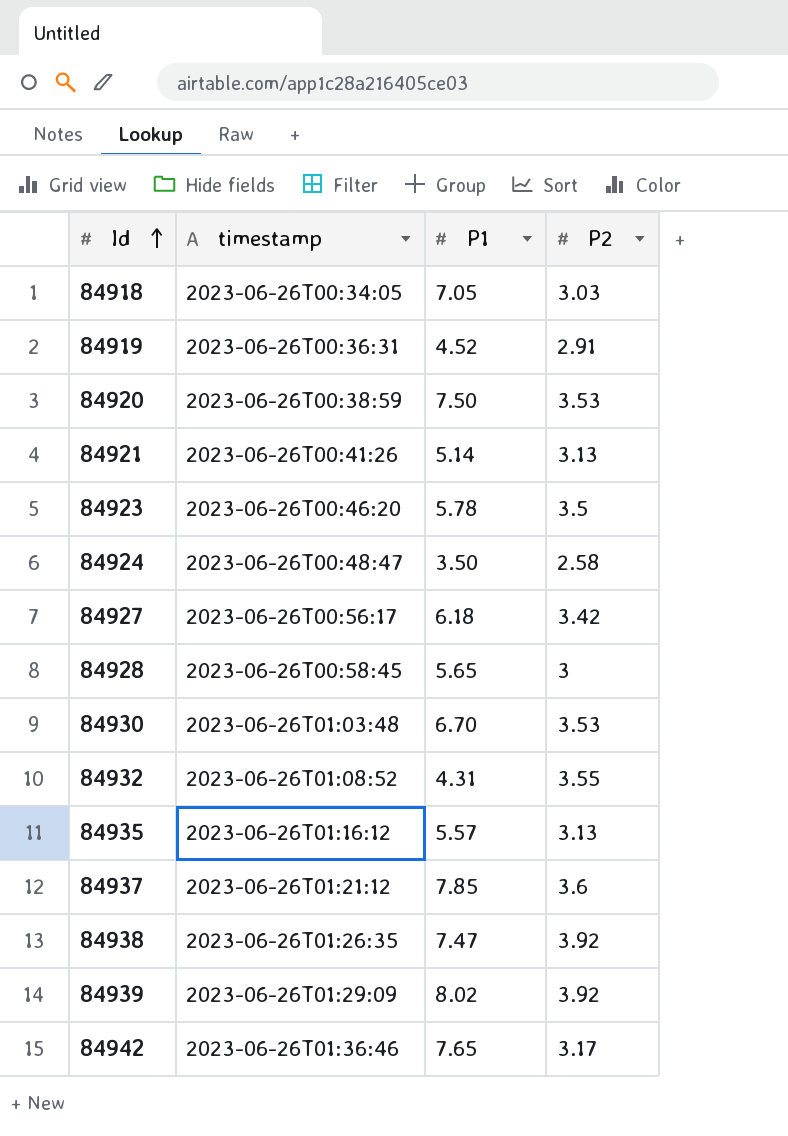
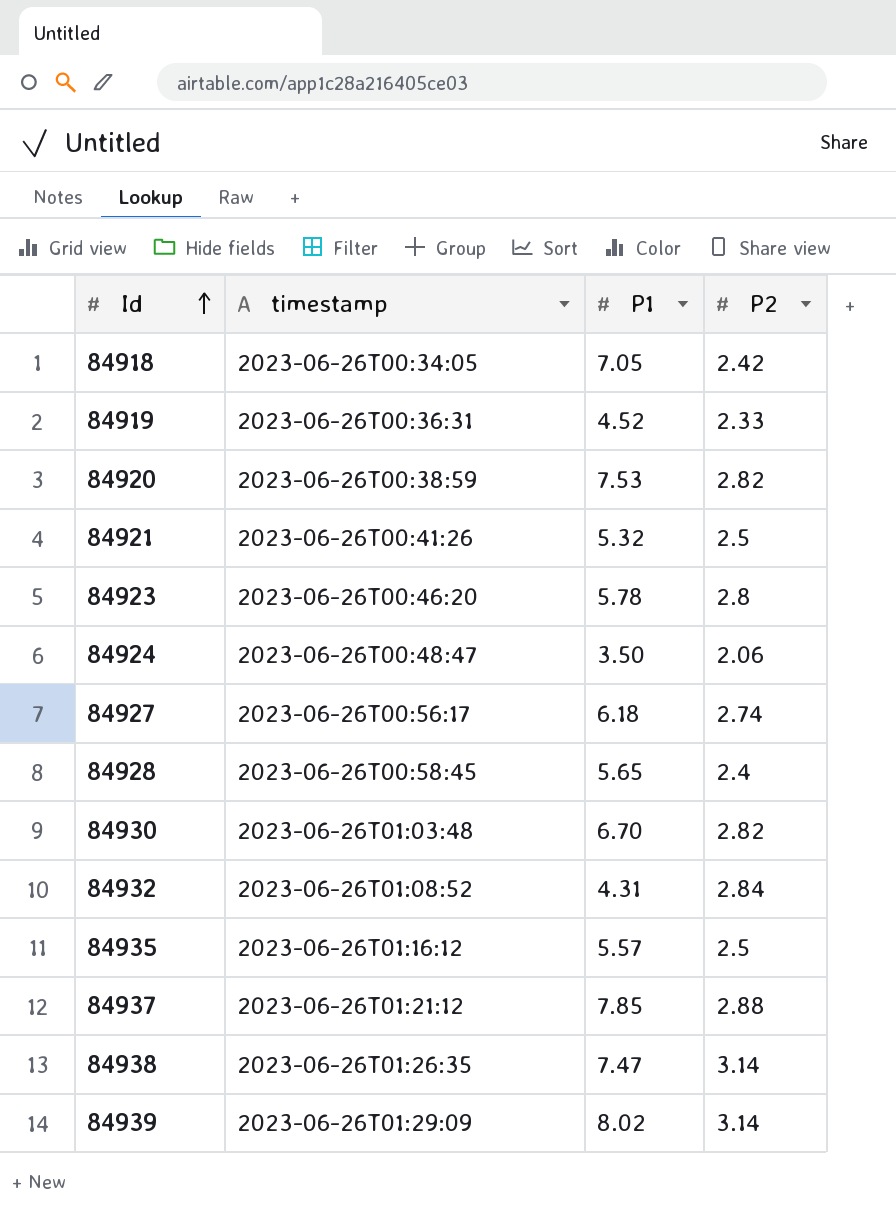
row 84942: 2023-06-26T01:36:46 | 7.65 | 3.17 -> none
84918 | P2: 3.03 -> 2.42
84919 | P2: 2.91 -> 2.33
84920 | P1: 7.50 -> 7.53
84920 | P2: 3.53 -> 2.82
84921 | P1: 5.14 -> 5.32
84921 | P2: 3.13 -> 2.5
84923 | P2: 3.5 -> 2.8
84924 | P2: 2.58 -> 2.06
84927 | P2: 3.42 -> 2.74
84928 | P2: 3 -> 2.4
84930 | P2: 3.53 -> 2.82
84932 | P2: 3.55 -> 2.84
84935 | P2: 3.13 -> 2.5
84937 | P2: 3.6 -> 2.88
84938 | P2: 3.92 -> 3.14
84939 | P2: 3.92 -> 3.14

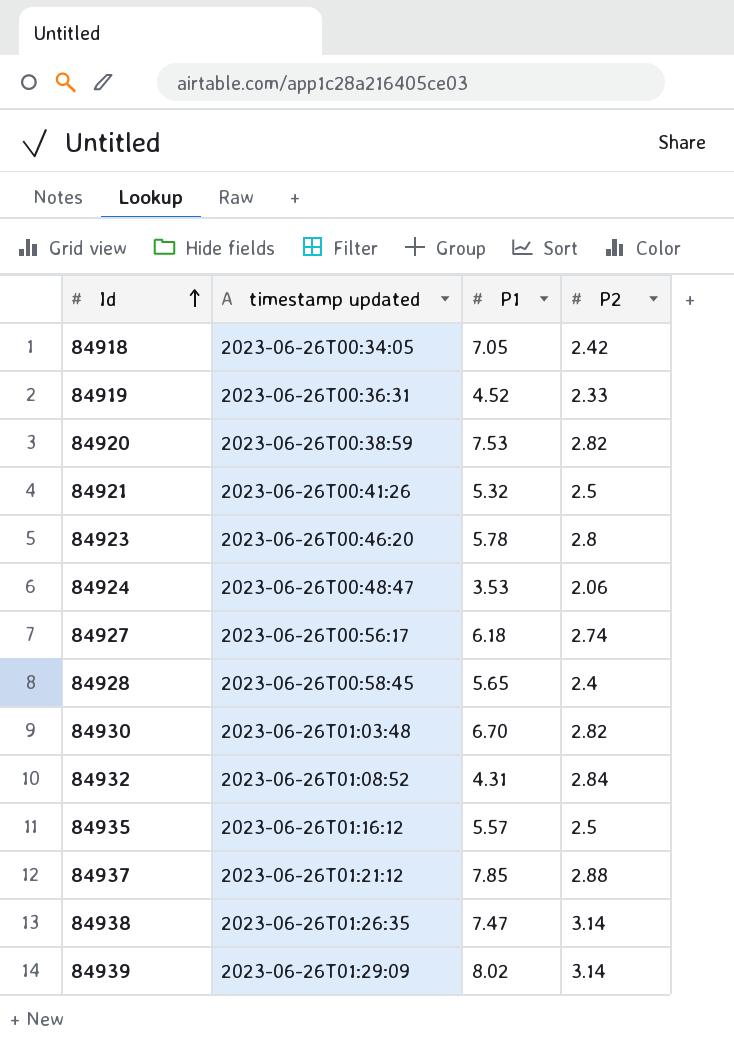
column name: timestamp -> timestamp updated
84924 | P1: 3.50 -> 3.53

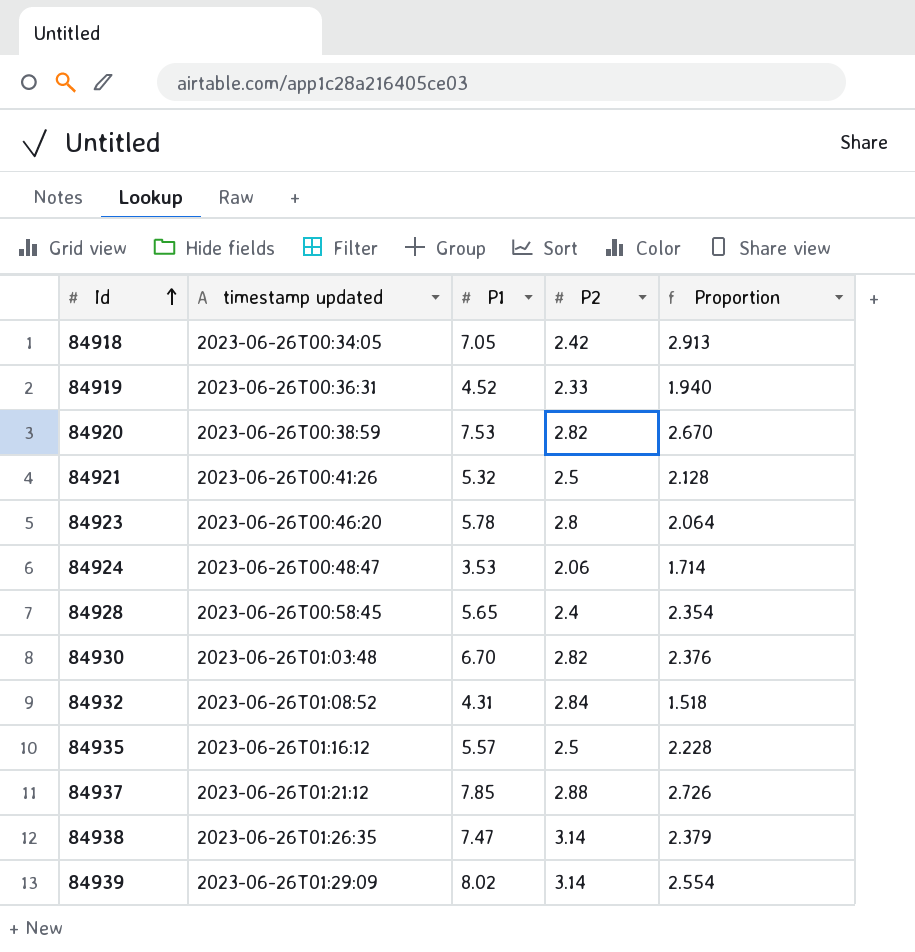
column Proportion | formula: none -> [P1] / [P2]
row 84927: 2023-06-26T00:56:17 | 6.18 | 2.74 -> none

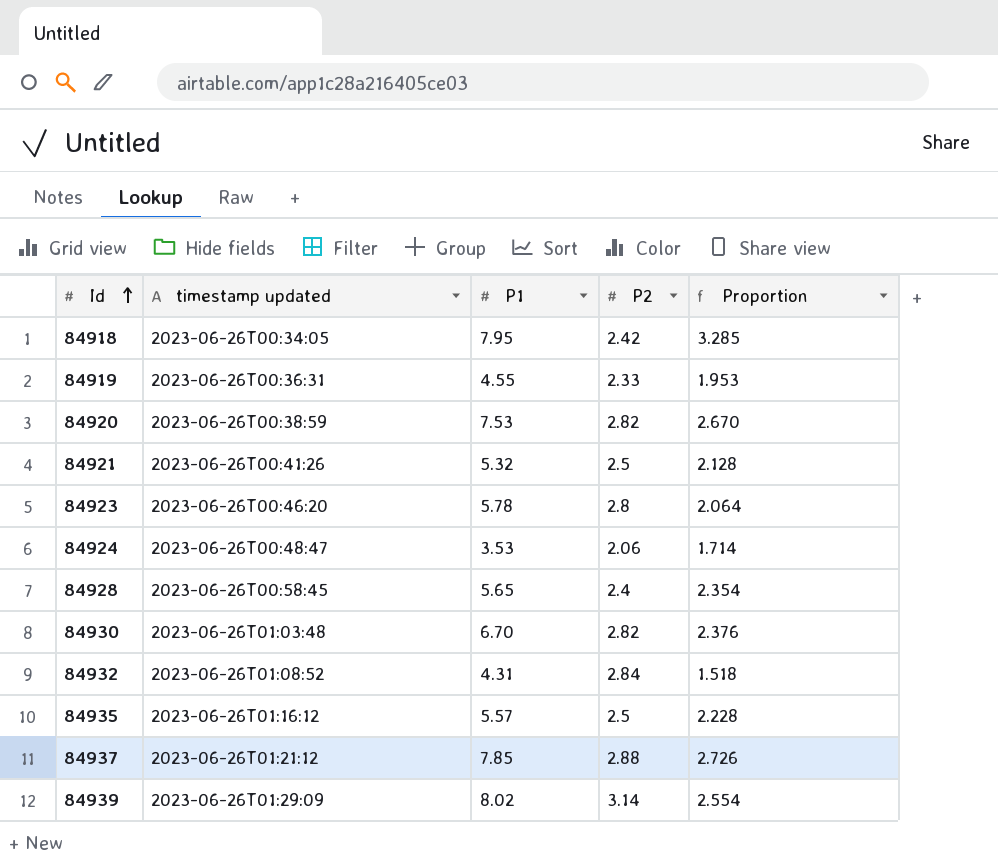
row 84938: 2023-06-26T01:26:35 | 7.47 | 3.14 | 2.379 -> none
84918 | P1: 7.05 -> 7.95
84918 | Proportion: 2.913 -> 3.285
84919 | P1: 4.52 -> 4.55
84919 | Proportion: 1.940 -> 1.953

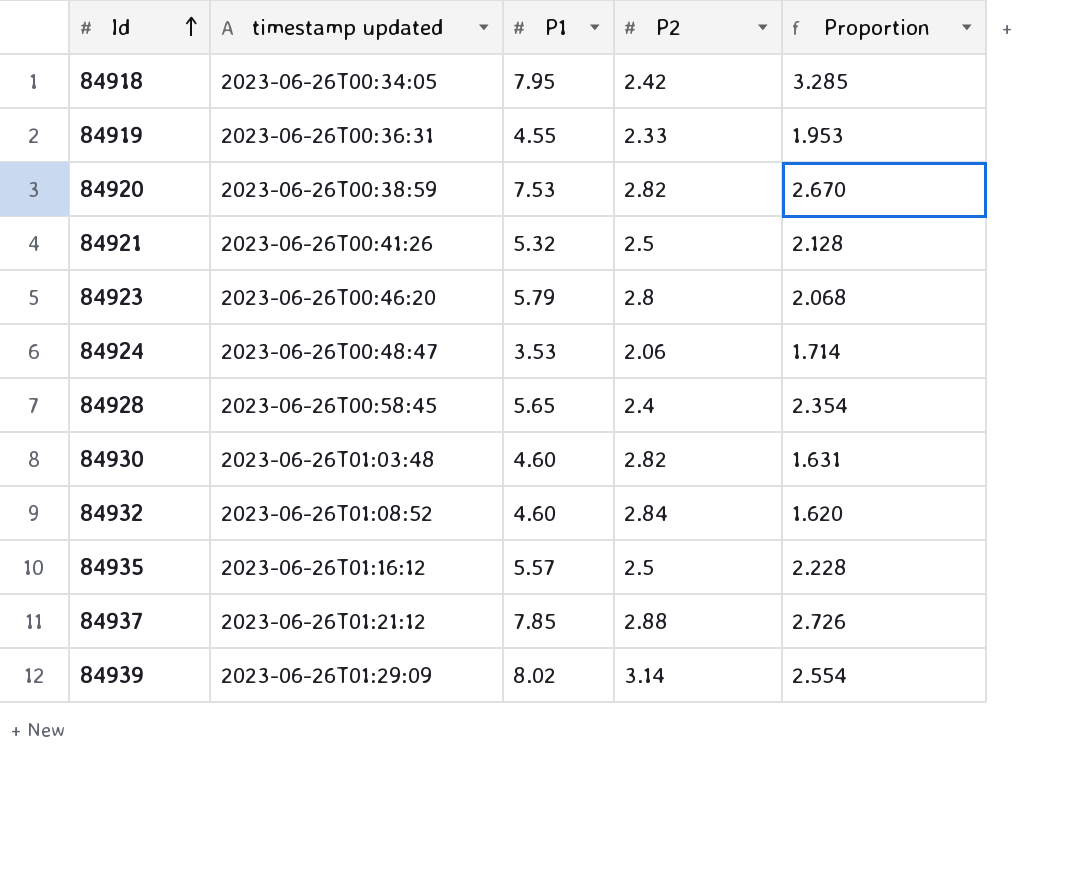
84923 | P1: 5.78 -> 5.79
84923 | Proportion: 2.064 -> 2.068
84930 | P1: 6.70 -> 4.60
84930 | Proportion: 2.376 -> 1.631
84932 | P1: 4.31 -> 4.60
84932 | Proportion: 1.518 -> 1.620

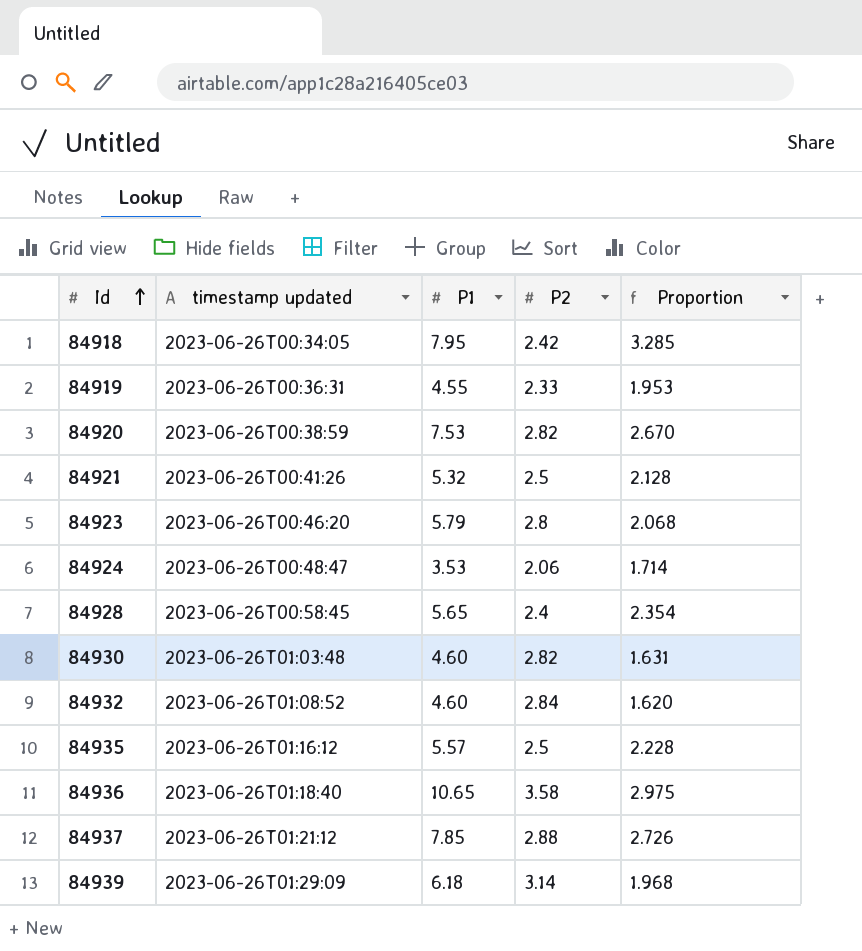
row 84936: none -> 2023-06-26T01:18:40 | 10.65 | 3.58 | 2.975
84939 | P1: 8.02 -> 6.18
84939 | Proportion: 2.554 -> 1.968

